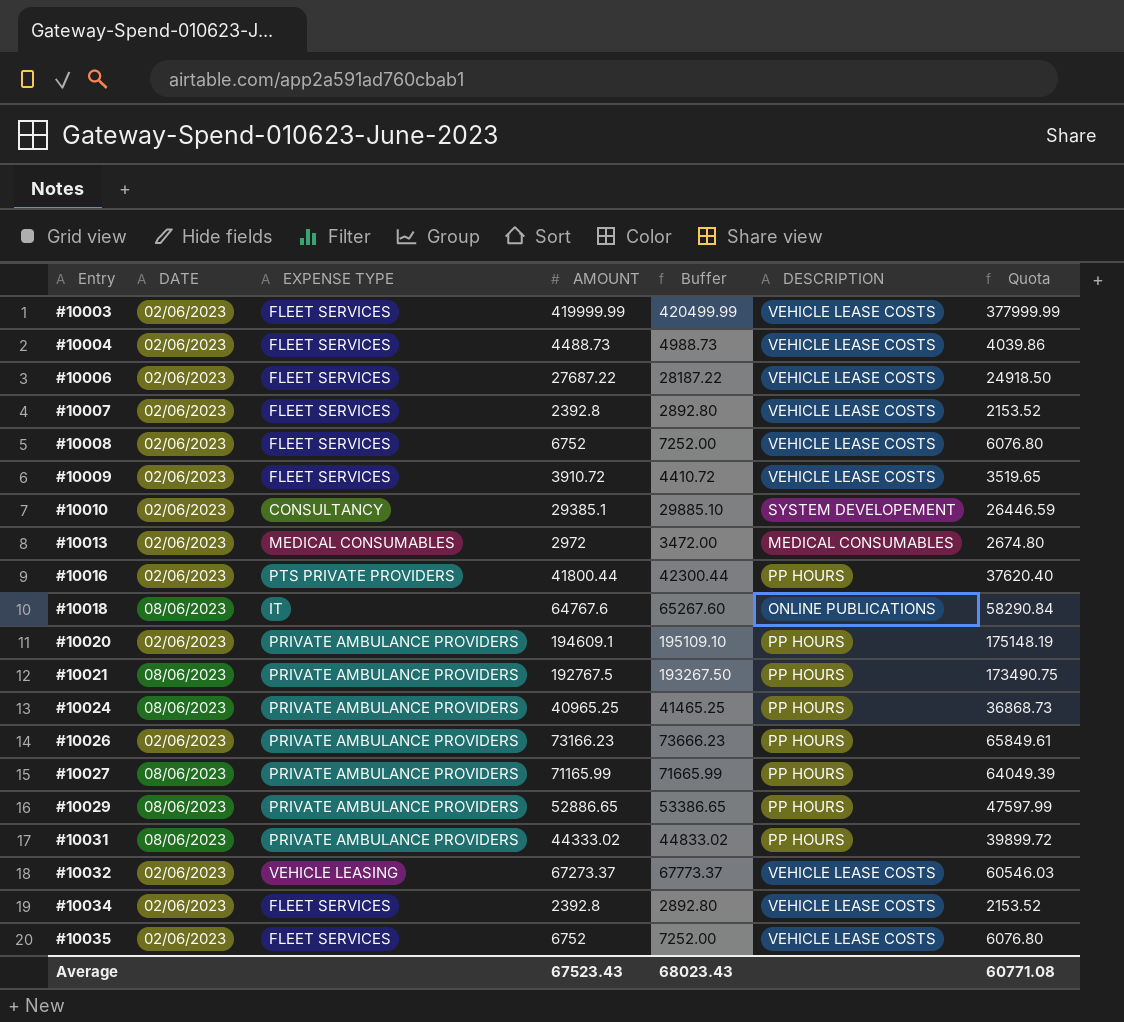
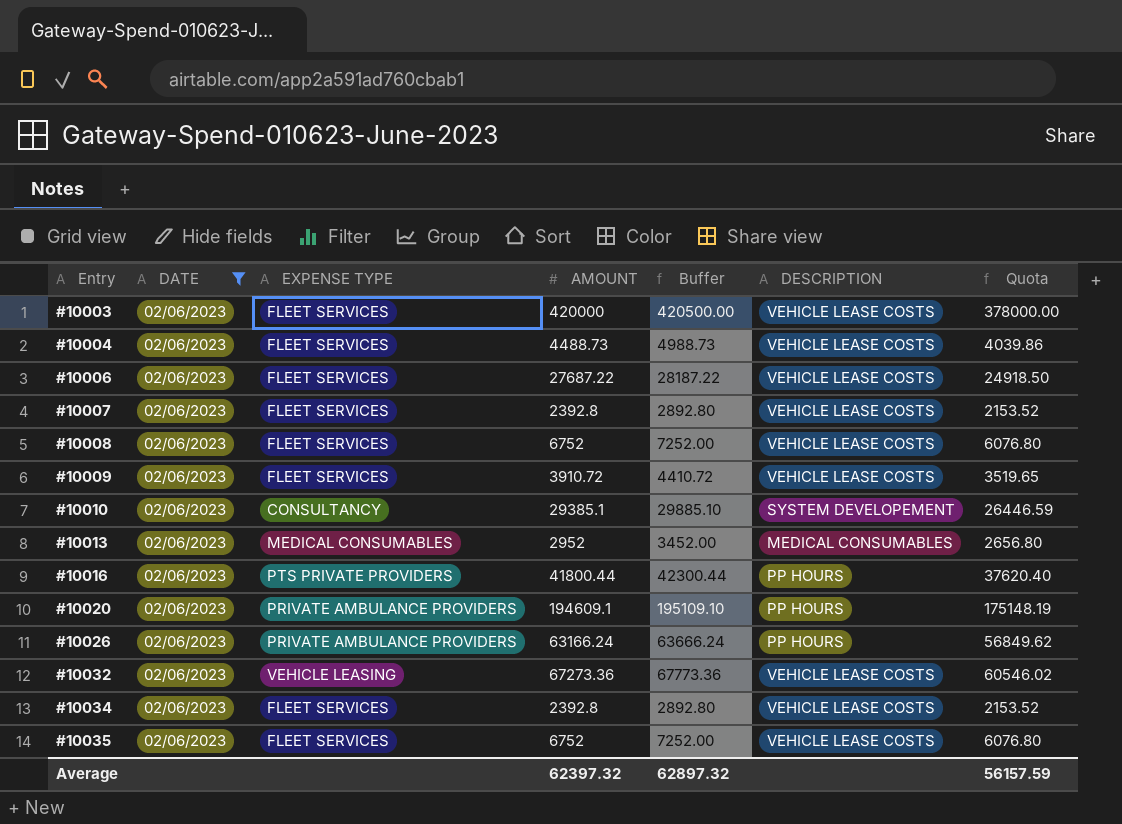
filter: none -> DATE = 02/06/2023
#10003 | AMOUNT: 419999.99 -> 420000
#10003 | Buffer: 420499.99 -> 420500.00
#10003 | Quota: 377999.99 -> 378000.00
#10013 | AMOUNT: 2972 -> 2952
#10013 | Buffer: 3472.00 -> 3452.00
#10013 | Quota: 2674.80 -> 2656.80
#10026 | AMOUNT: 73166.23 -> 63166.24
#10026 | Buffer: 73666.23 -> 63666.24
#10026 | Quota: 65849.61 -> 56849.62
#10032 | AMOUNT: 67273.37 -> 67273.36
#10032 | Buffer: 67773.37 -> 67773.36
#10032 | Quota: 60546.03 -> 60546.02
Average | AMOUNT: 67523.43 -> 62397.32
Average | Buffer: 68023.43 -> 62897.32
Average | Quota: 60771.08 -> 56157.59

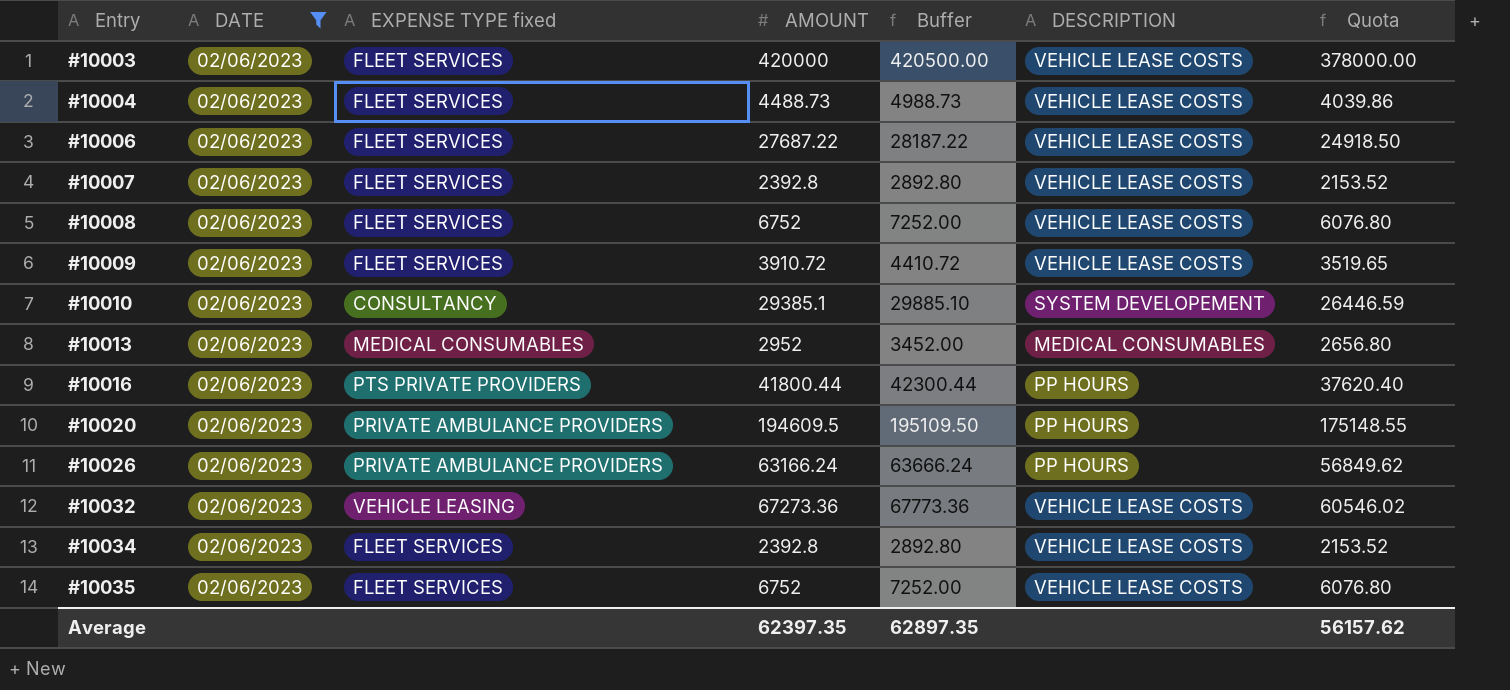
column name: EXPENSE TYPE -> EXPENSE TYPE fixed
#10020 | AMOUNT: 194609.1 -> 194609.5
#10020 | Buffer: 195109.10 -> 195109.50
#10020 | Quota: 175148.19 -> 175148.55
Average | AMOUNT: 62397.32 -> 62397.35
Average | Buffer: 62897.32 -> 62897.35
Average | Quota: 56157.59 -> 56157.62

